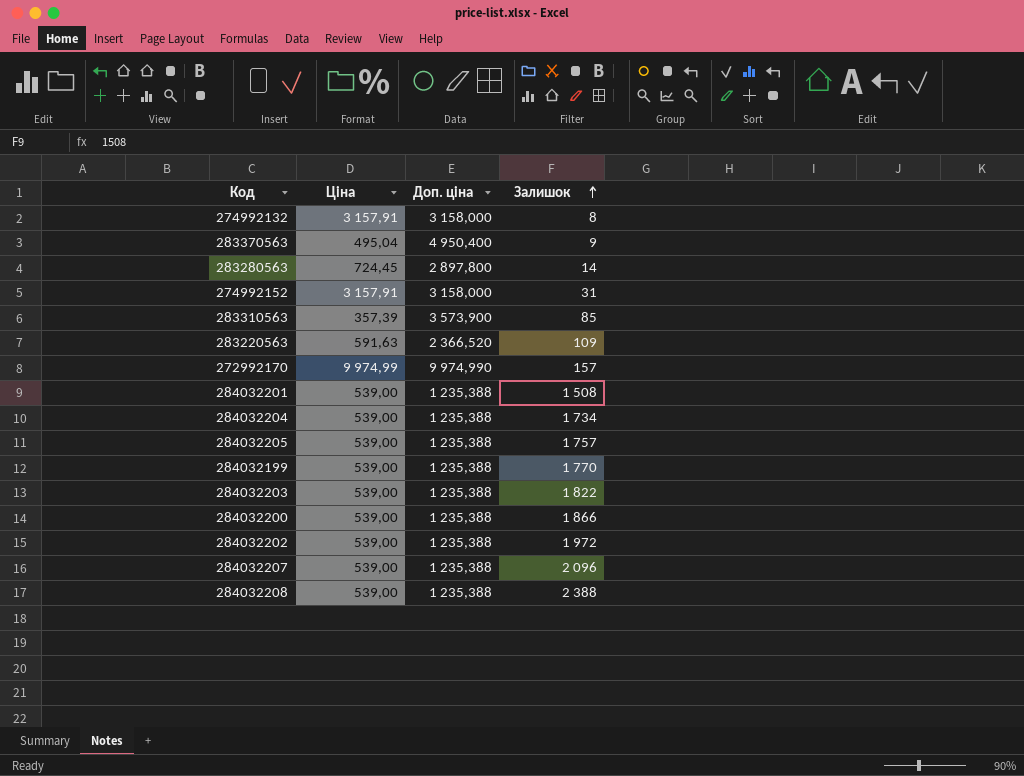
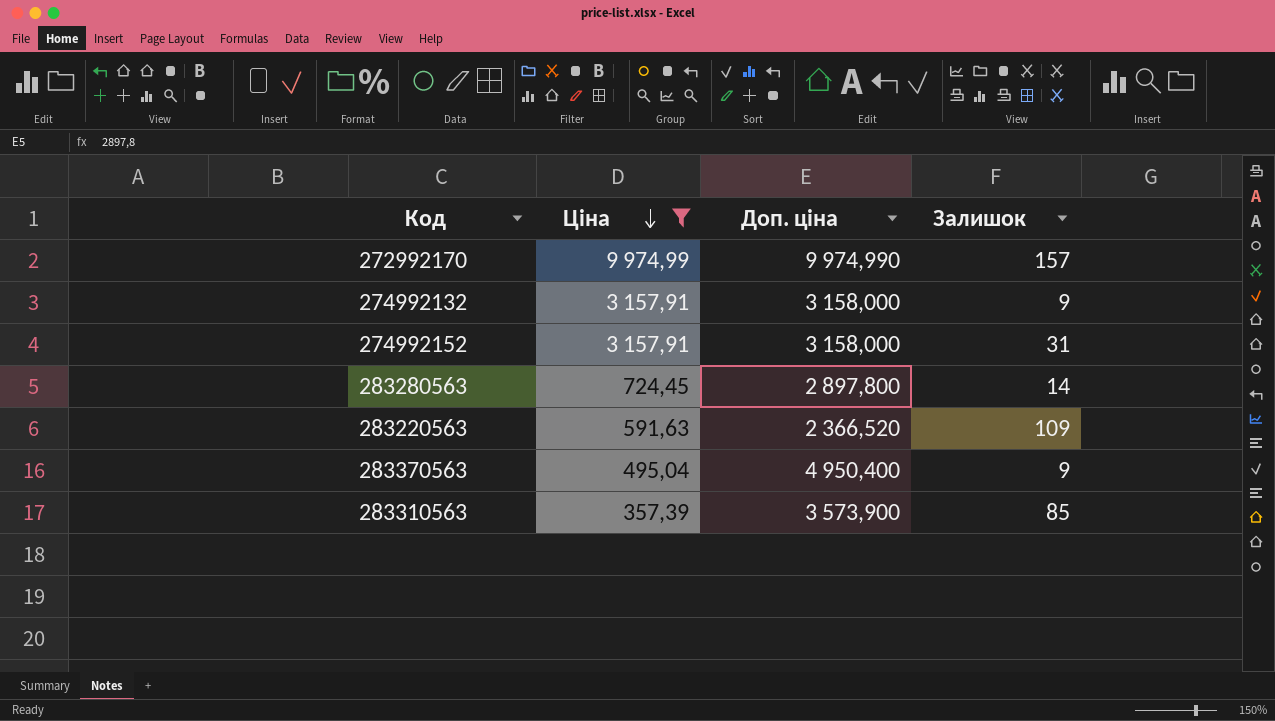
filter: none -> Ціна != 539,00
row order: Залишок ascending -> Ціна descending
274992132 | Залишок: 8 -> 9

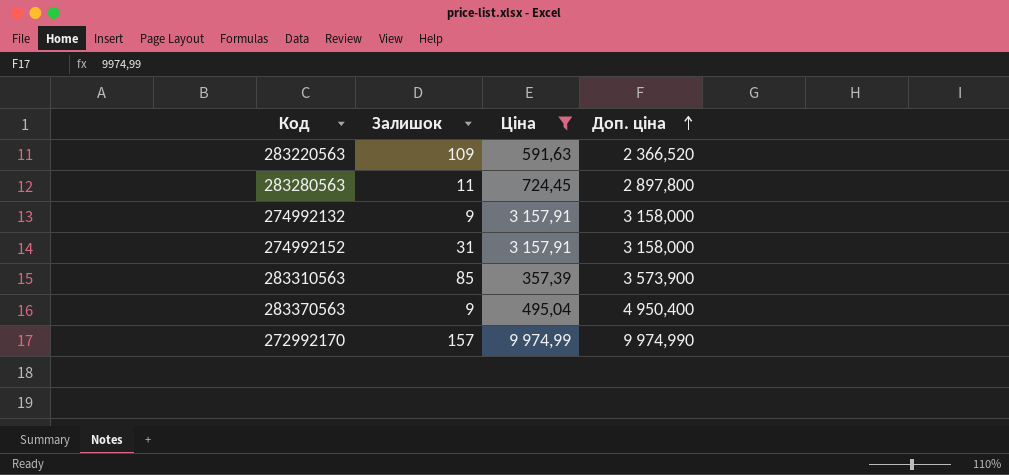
row order: Ціна descending -> Доп. ціна ascending
column Залишок | position: 4 -> 2
283280563 | Залишок: 14 -> 11

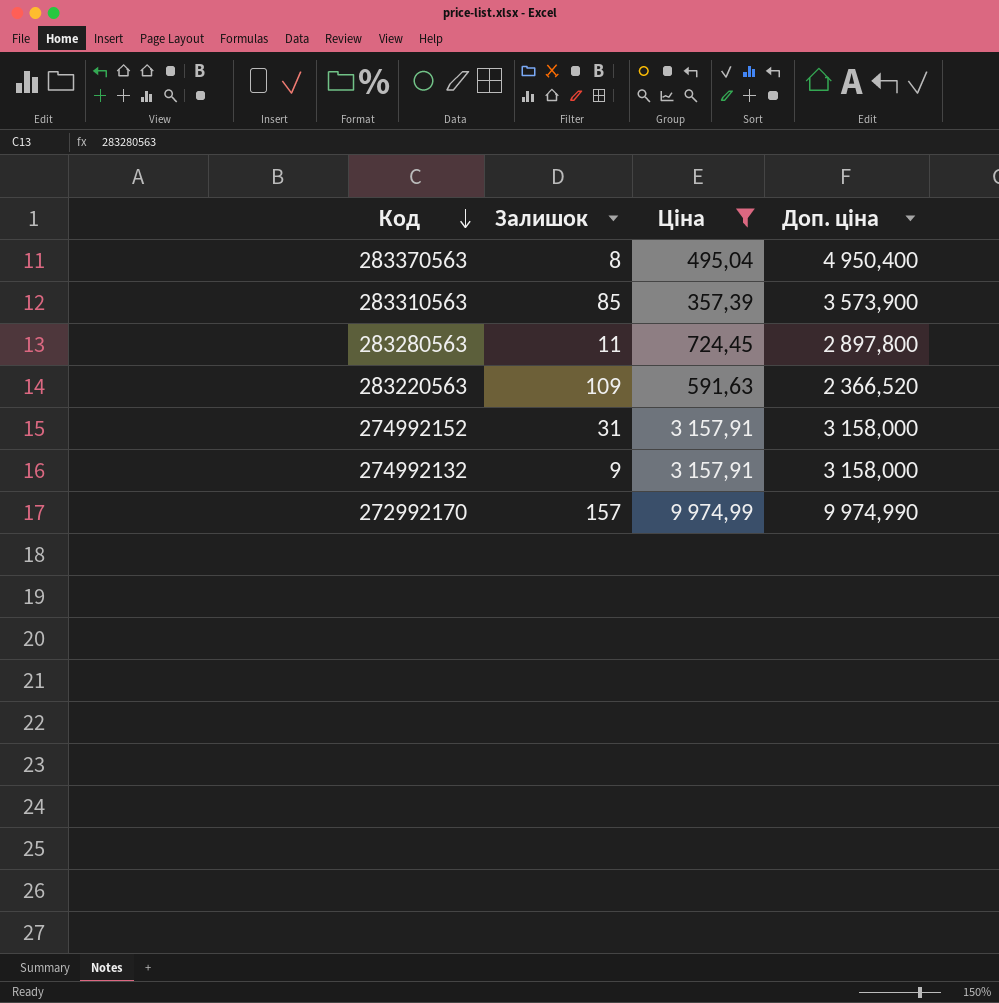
row order: Доп. ціна ascending -> Код descending
283370563 | Залишок: 9 -> 8

